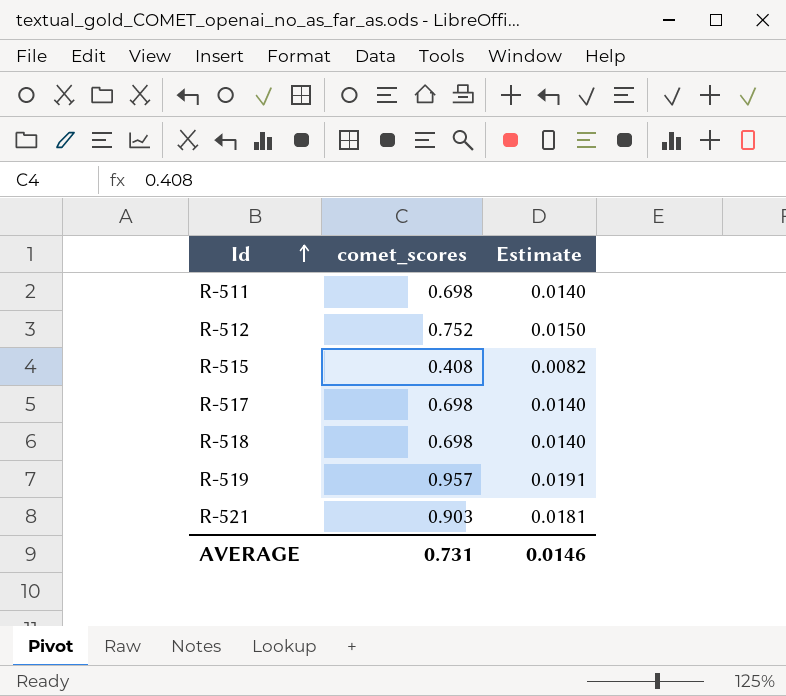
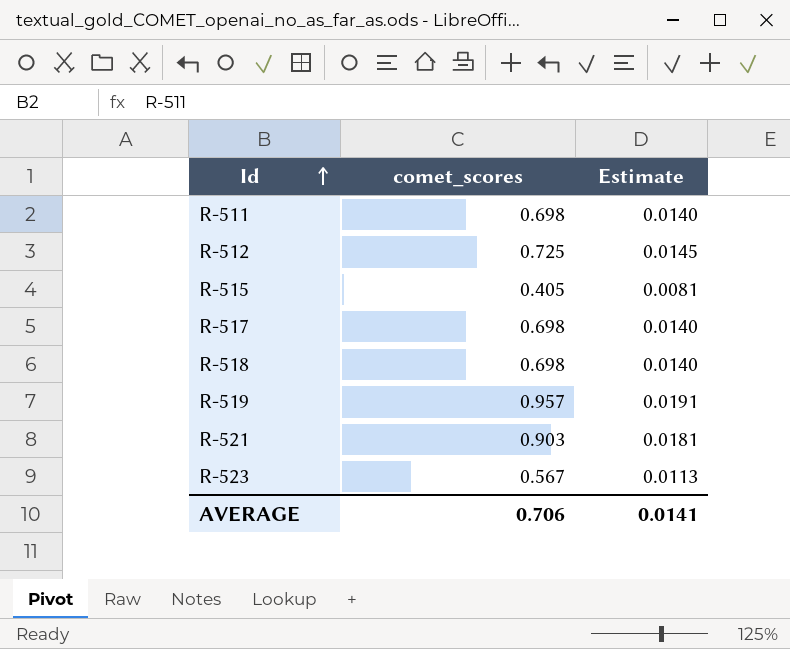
R-512 | comet_scores: 0.752 -> 0.725
R-512 | Estimate: 0.0150 -> 0.0145
R-515 | comet_scores: 0.408 -> 0.405
R-515 | Estimate: 0.0082 -> 0.0081
row R-523: none -> 0.567 | 0.0113
AVERAGE | comet_scores: 0.731 -> 0.706
AVERAGE | Estimate: 0.0146 -> 0.0141

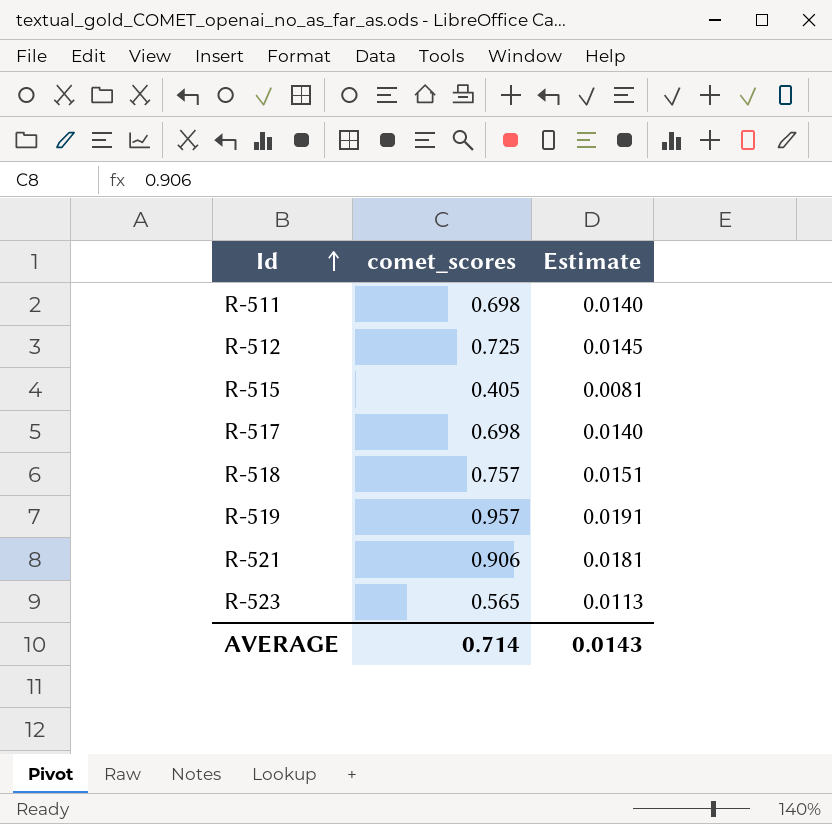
R-518 | comet_scores: 0.698 -> 0.757
R-518 | Estimate: 0.0140 -> 0.0151
R-521 | comet_scores: 0.903 -> 0.906
R-523 | comet_scores: 0.567 -> 0.565
AVERAGE | comet_scores: 0.706 -> 0.714
AVERAGE | Estimate: 0.0141 -> 0.0143

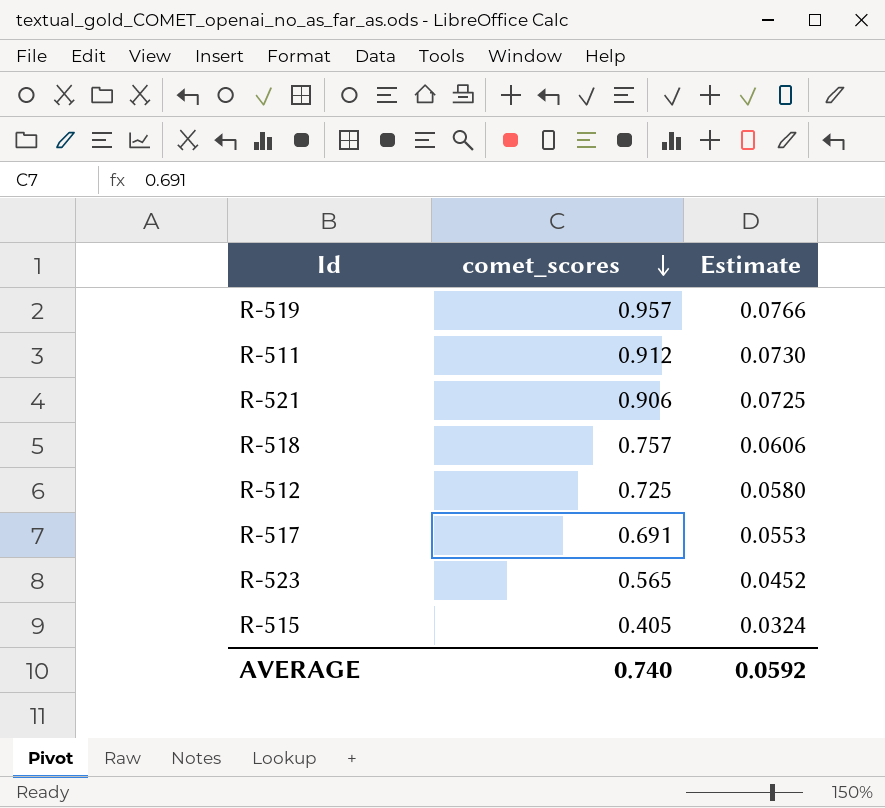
row order: Id ascending -> comet_scores descending
column Estimate | formula: [comet_scores] * 0.02 -> [comet_scores] * 0.08
R-511 | comet_scores: 0.698 -> 0.912
R-517 | comet_scores: 0.698 -> 0.691
AVERAGE | comet_scores: 0.714 -> 0.740
AVERAGE | Estimate: 0.0143 -> 0.0592

